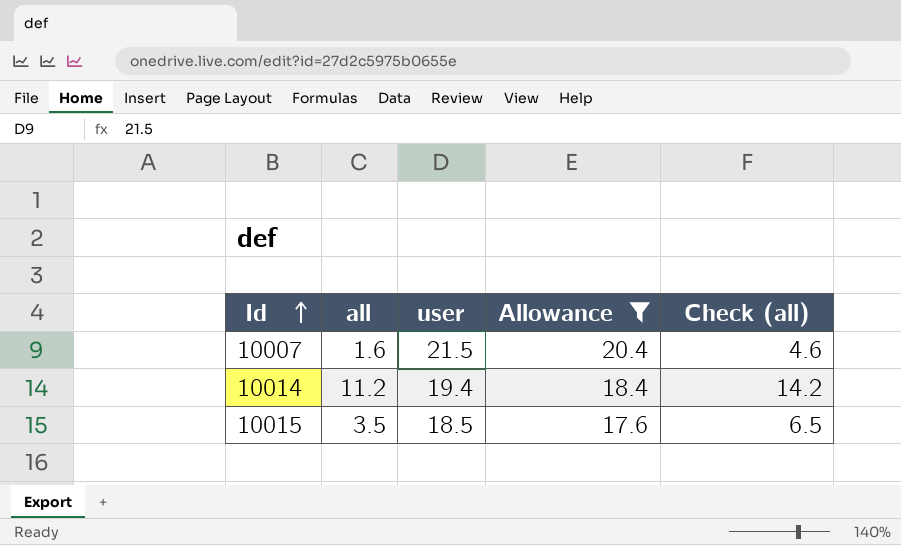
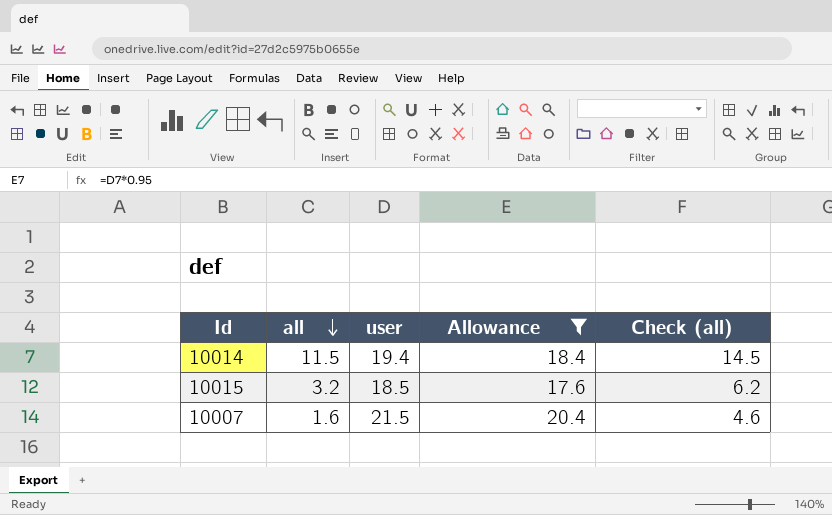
row order: Id ascending -> all descending
10014 | all: 11.2 -> 11.5
10014 | Check (all): 14.2 -> 14.5
10015 | all: 3.5 -> 3.2
10015 | Check (all): 6.5 -> 6.2

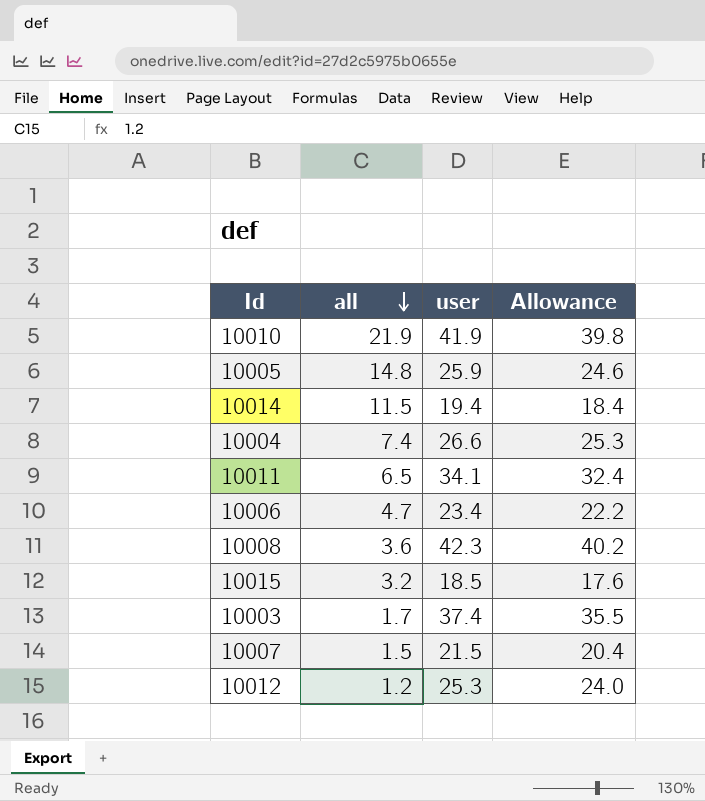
filter: Allowance <= 20.4 -> none
column Check (all) | formula: [all] + 3 -> none
10007 | all: 1.6 -> 1.5

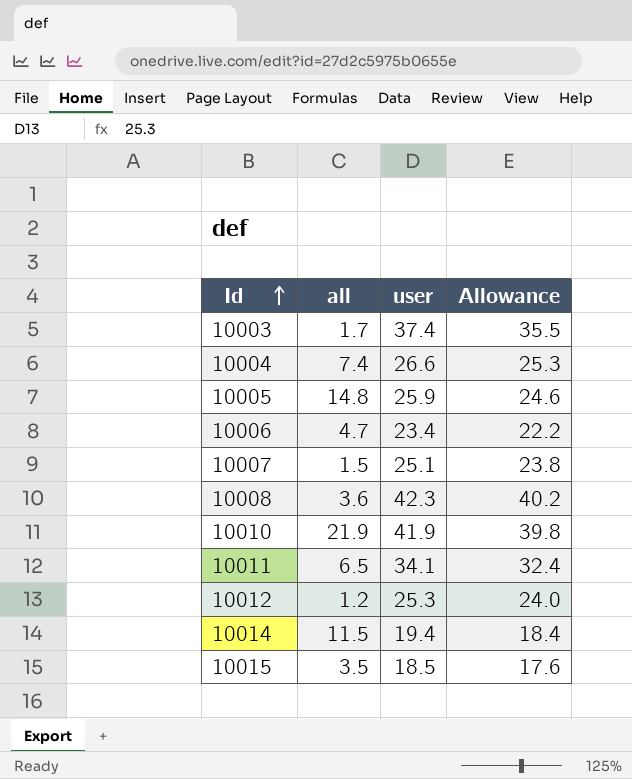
row order: all descending -> Id ascending
10007 | user: 21.5 -> 25.1
10007 | Allowance: 20.4 -> 23.8
10015 | all: 3.2 -> 3.5

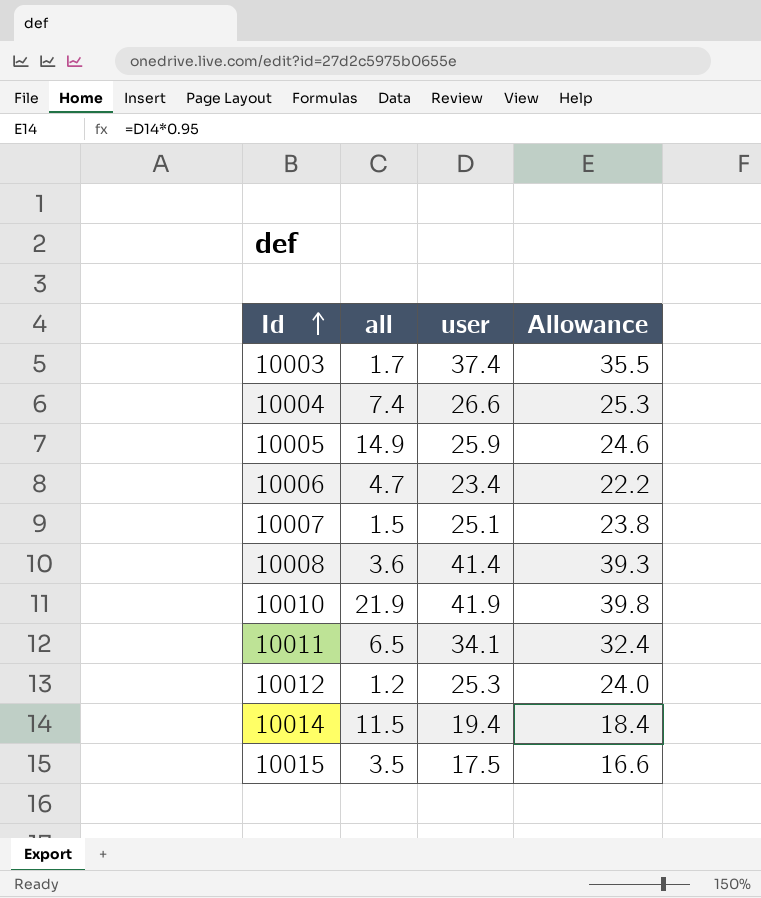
10005 | all: 14.8 -> 14.9
10008 | user: 42.3 -> 41.4
10008 | Allowance: 40.2 -> 39.3
10015 | user: 18.5 -> 17.5
10015 | Allowance: 17.6 -> 16.6

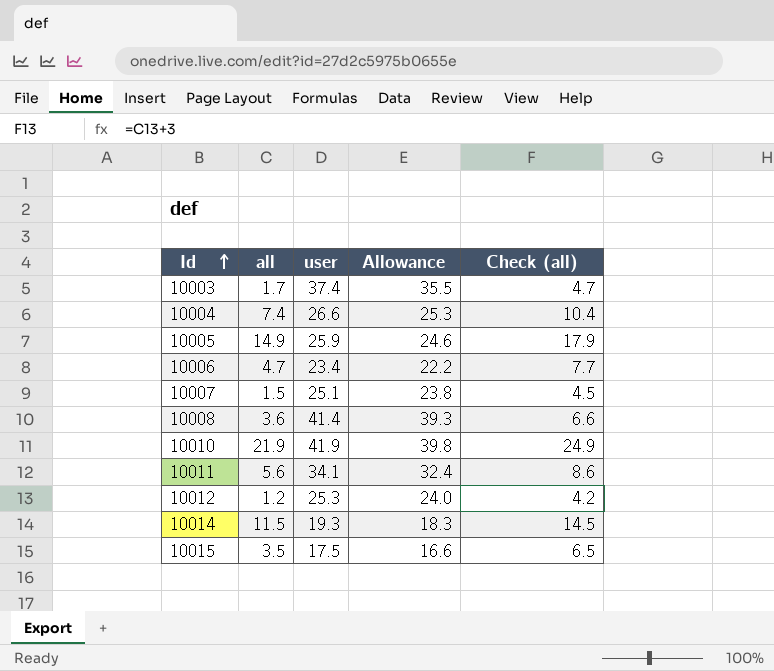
column Check (all) | formula: none -> [all] + 3
10011 | all: 6.5 -> 5.6
10014 | user: 19.4 -> 19.3
10014 | Allowance: 18.4 -> 18.3

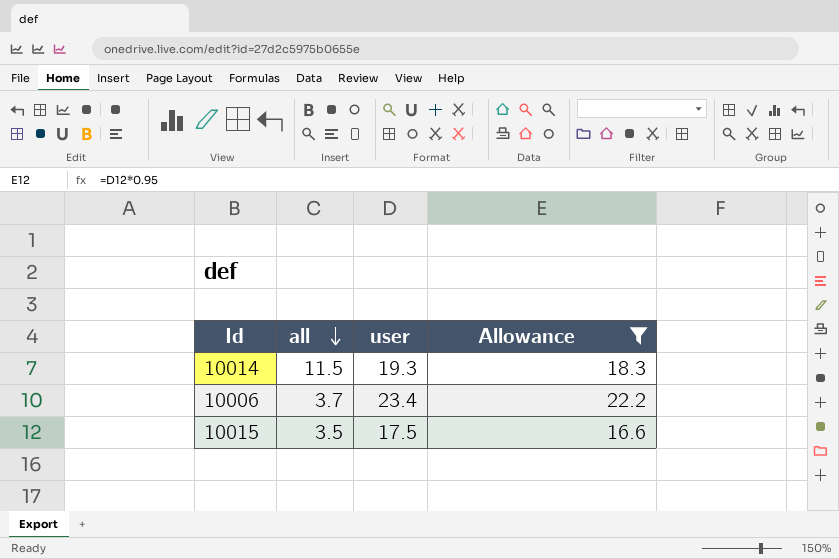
filter: none -> Allowance <= 22.2
row order: Id ascending -> all descending
column Check (all) | formula: [all] + 3 -> none
10006 | all: 4.7 -> 3.7

